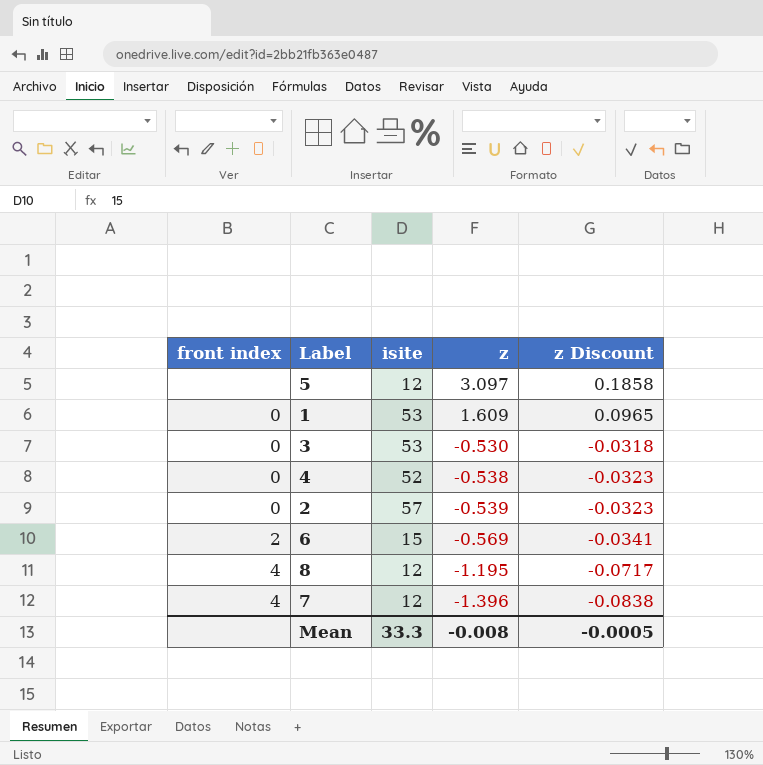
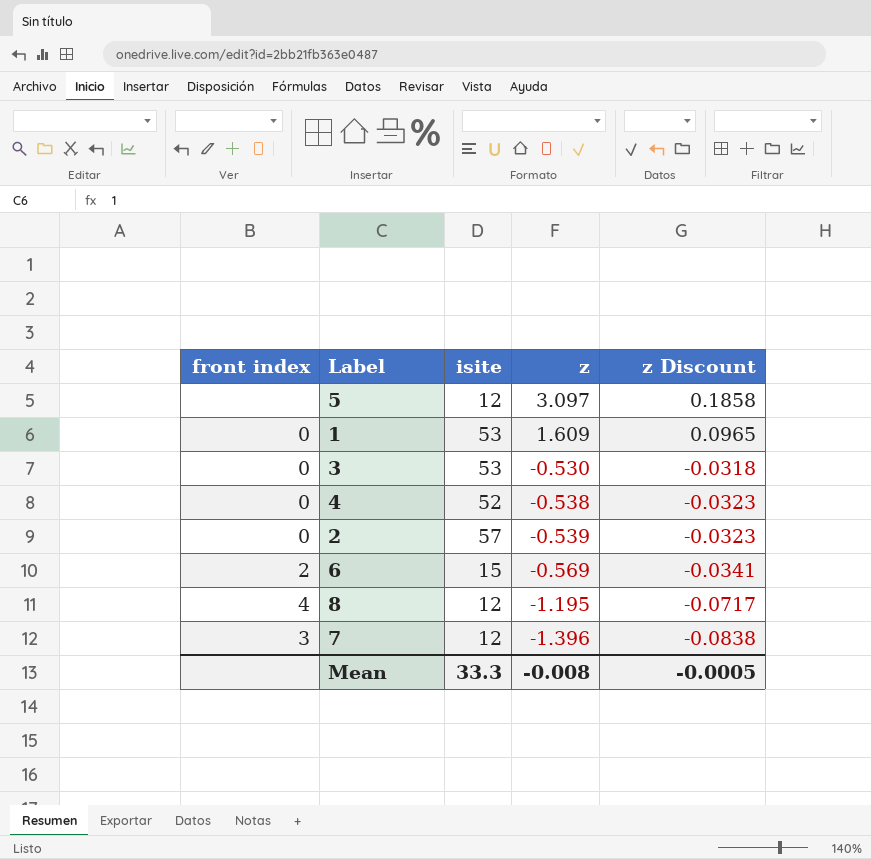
7 | front index: 4 -> 3

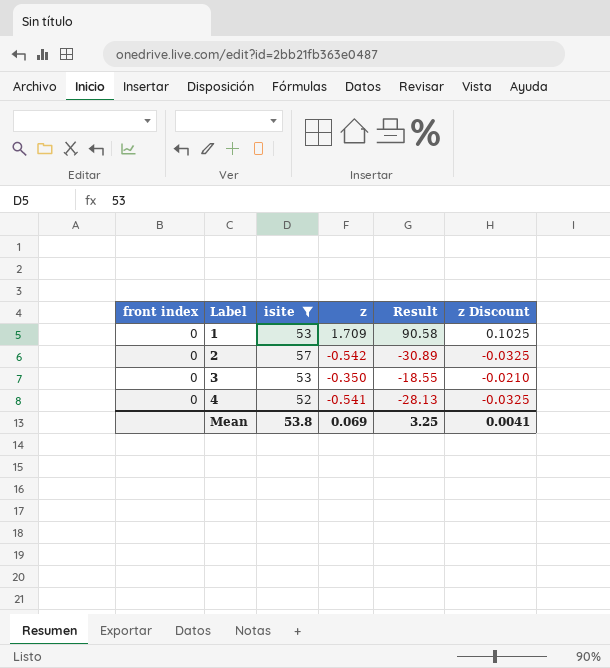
filter: none -> isite >= 52
row order: z descending -> Label ascending
column Result | formula: none -> [isite] * [z]
1 | z: 1.609 -> 1.709
1 | z Discount: 0.0965 -> 0.1025
2 | z: -0.539 -> -0.542
2 | z Discount: -0.0323 -> -0.0325
3 | z: -0.530 -> -0.350
3 | z Discount: -0.0318 -> -0.0210
4 | z: -0.538 -> -0.541
4 | z Discount: -0.0323 -> -0.0325
Mean | isite: 33.3 -> 53.8
Mean | z: -0.008 -> 0.069
Mean | z Discount: -0.0005 -> 0.0041

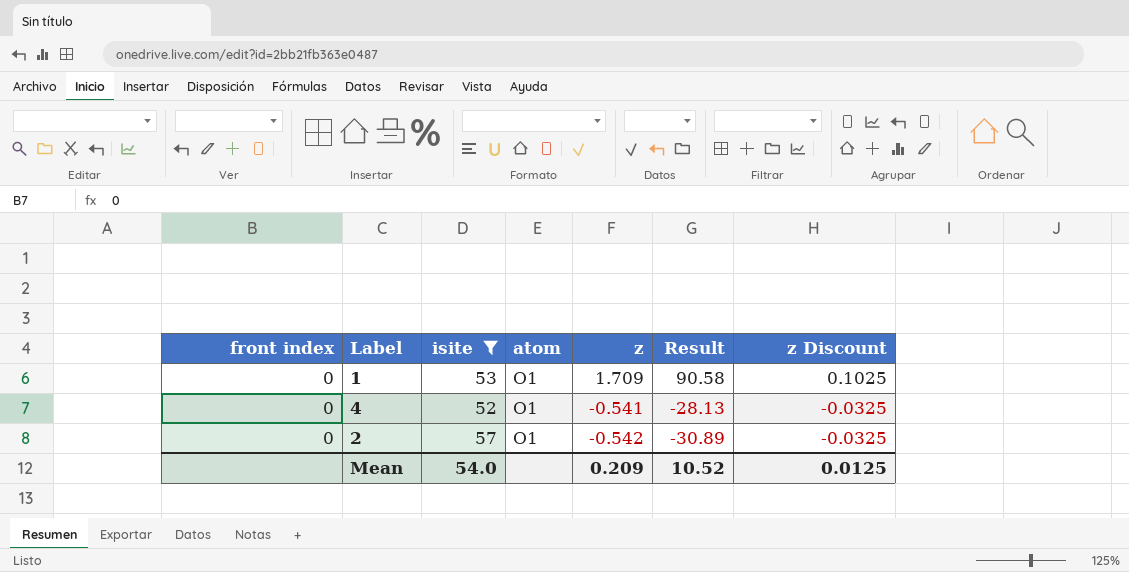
row order: Label ascending -> z descending
column atom | position: none -> 4
row 3: 0 | 53 | -0.350 | -18.55 | -0.0210 -> none
Mean | isite: 53.8 -> 54.0
Mean | z: 0.069 -> 0.209
Mean | Result: 3.25 -> 10.52
Mean | z Discount: 0.0041 -> 0.0125

